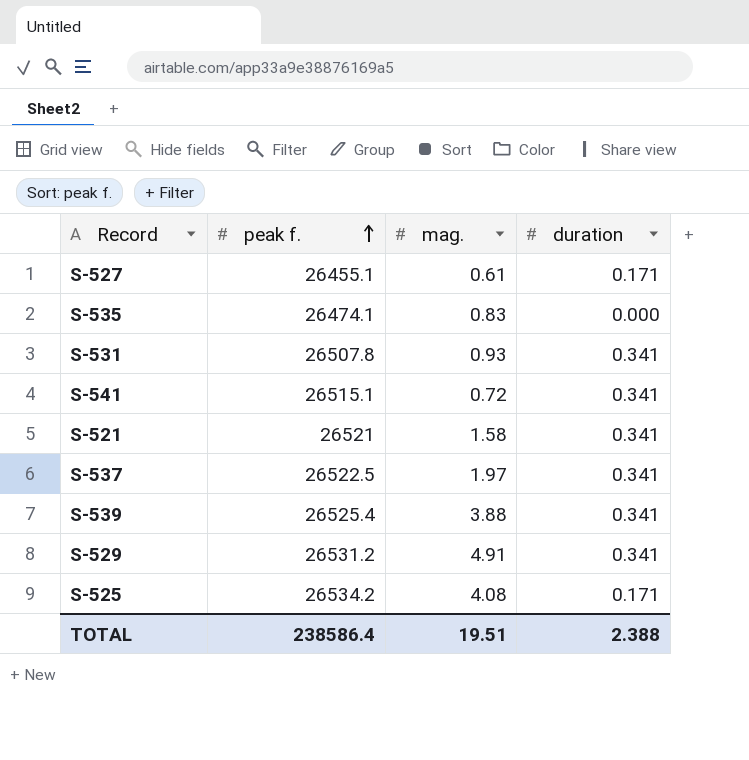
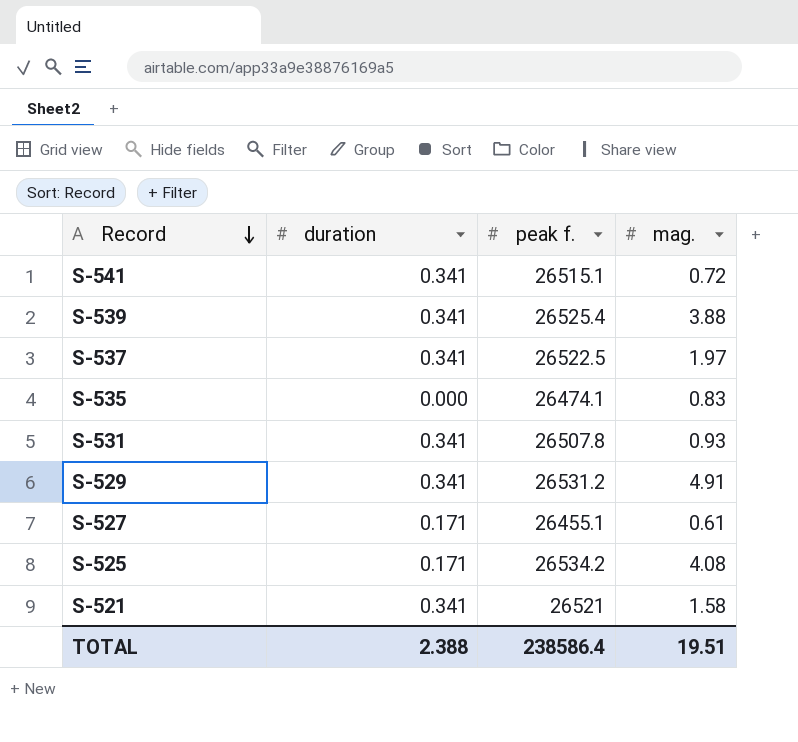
row order: peak f. ascending -> Record descending
column duration | position: 4 -> 2

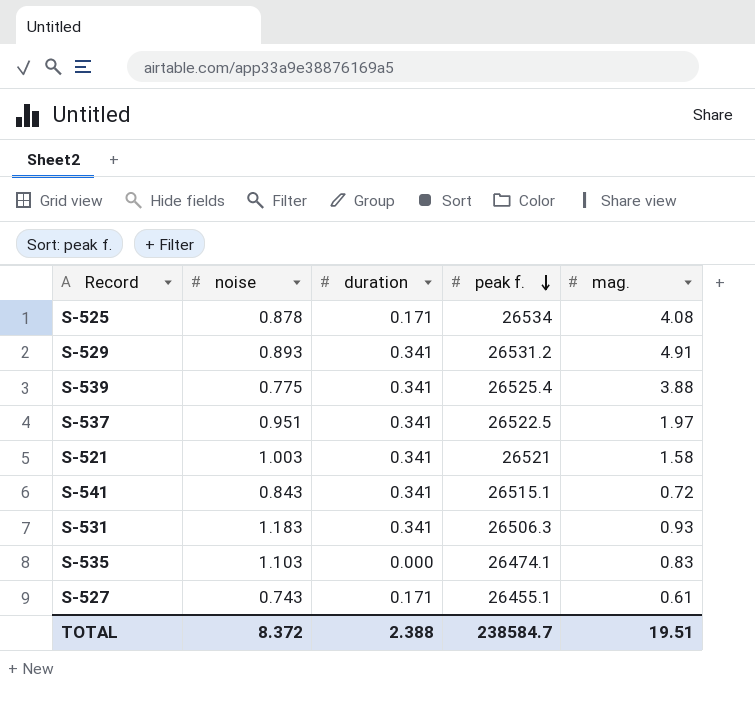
row order: Record descending -> peak f. descending
column noise | position: none -> 2
S-525 | peak f.: 26534.2 -> 26534
S-531 | peak f.: 26507.8 -> 26506.3
TOTAL | peak f.: 238586.4 -> 238584.7

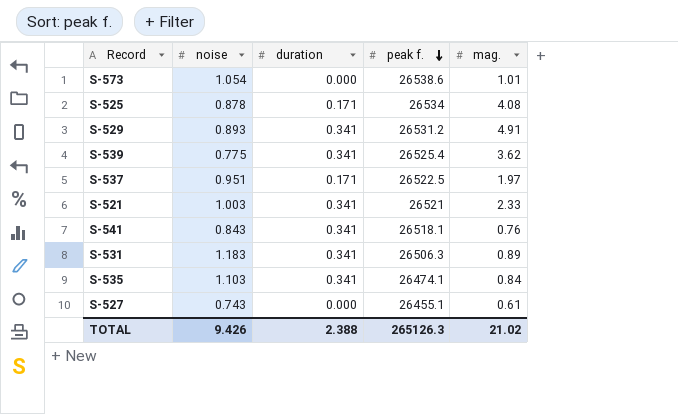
row S-573: none -> 1.054 | 0.000 | 26538.6 | 1.01
S-539 | mag.: 3.88 -> 3.62
S-537 | duration: 0.341 -> 0.171
S-521 | mag.: 1.58 -> 2.33
S-541 | peak f.: 26515.1 -> 26518.1
S-541 | mag.: 0.72 -> 0.76
S-531 | mag.: 0.93 -> 0.89
S-535 | duration: 0.000 -> 0.341
S-535 | mag.: 0.83 -> 0.84
S-527 | duration: 0.171 -> 0.000
TOTAL | noise: 8.372 -> 9.426
TOTAL | peak f.: 238584.7 -> 265126.3
TOTAL | mag.: 19.51 -> 21.02

